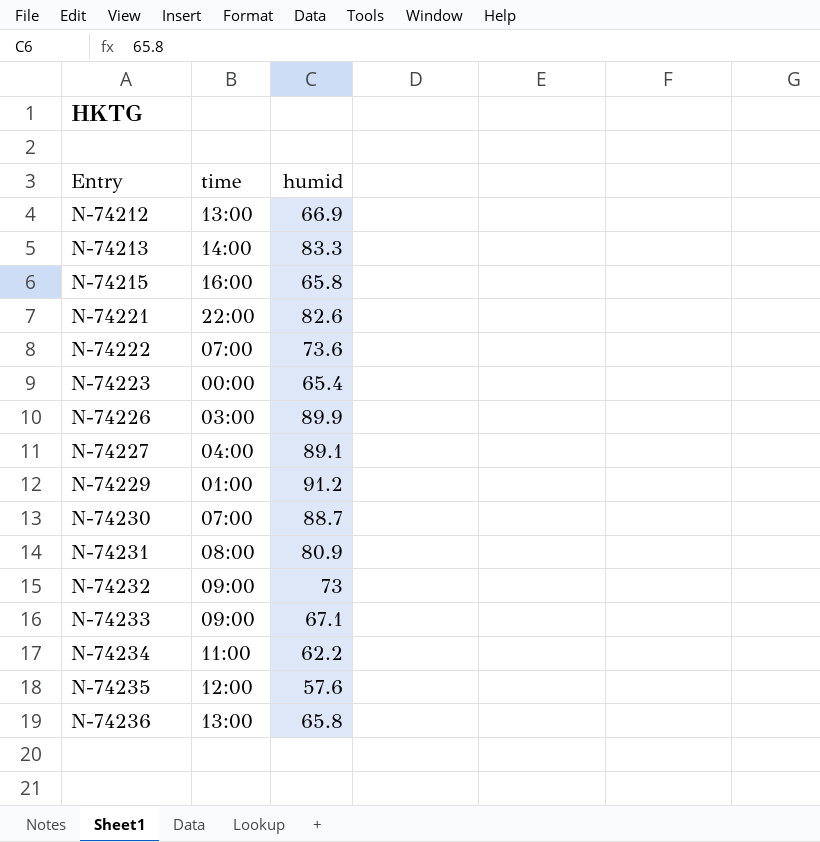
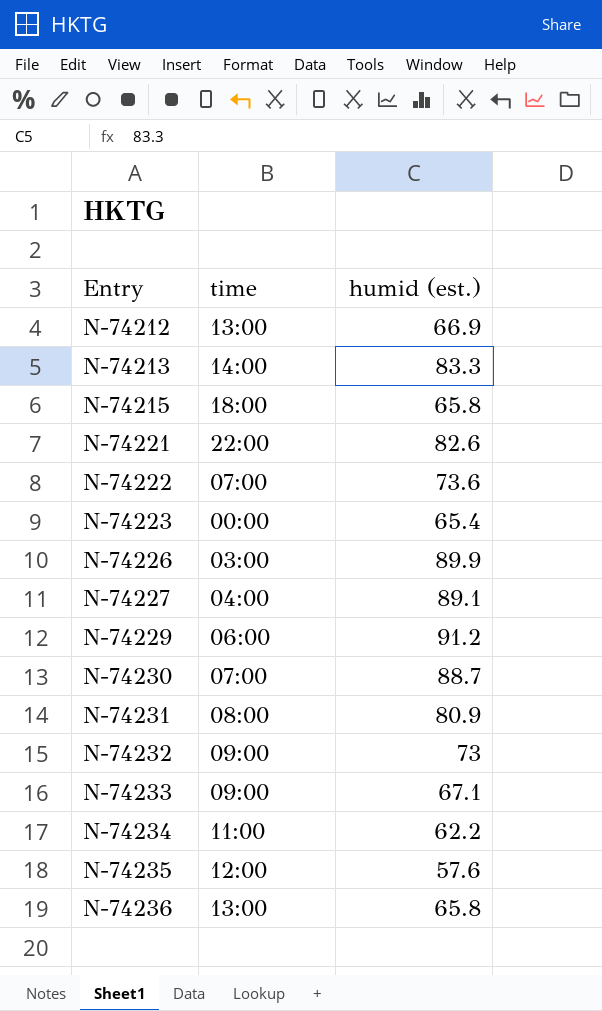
column name: humid -> humid (est.)
N-74215 | time: 16:00 -> 18:00
N-74229 | time: 01:00 -> 06:00

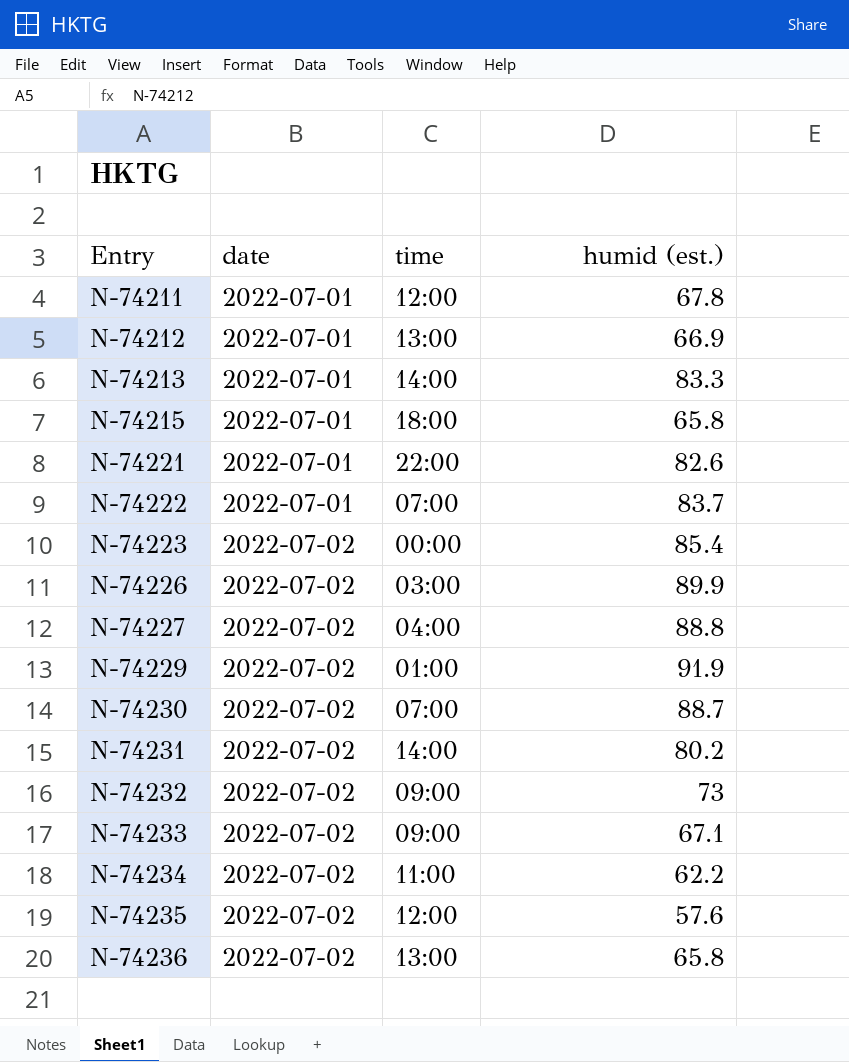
column date | position: none -> 2
row N-74211: none -> 2022-07-01 | 12:00 | 67.8
N-74222 | humid (est.): 73.6 -> 83.7
N-74223 | humid (est.): 65.4 -> 85.4
N-74227 | humid (est.): 89.1 -> 88.8
N-74229 | time: 06:00 -> 01:00
N-74229 | humid (est.): 91.2 -> 91.9
N-74231 | time: 08:00 -> 14:00
N-74231 | humid (est.): 80.9 -> 80.2

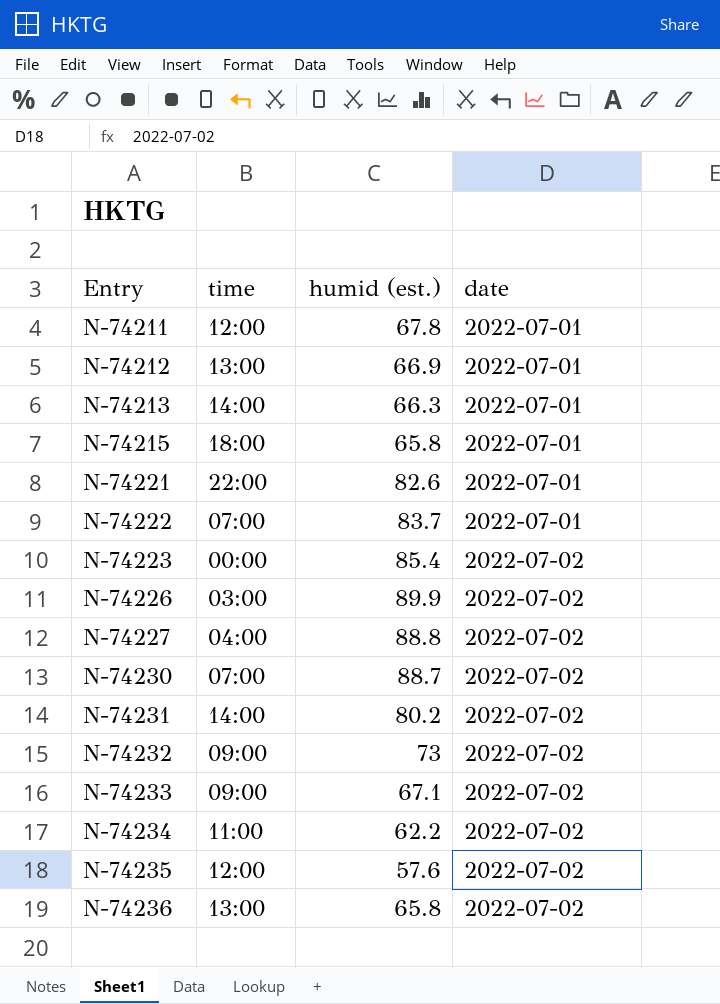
column date | position: 2 -> 4
row N-74229: 2022-07-02 | 01:00 | 91.9 -> none
N-74213 | humid (est.): 83.3 -> 66.3

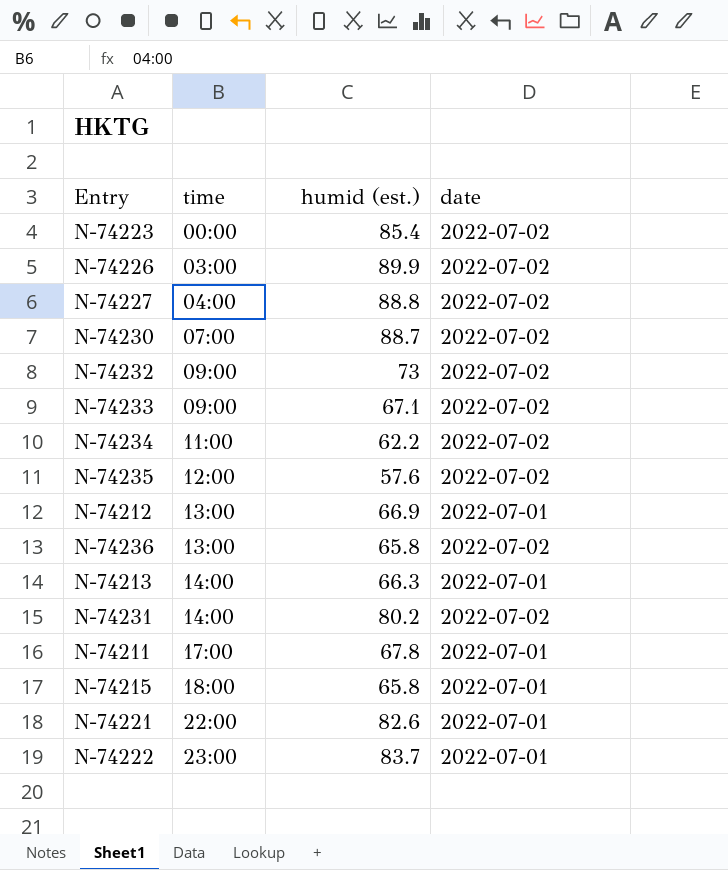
row order: Entry ascending -> time ascending
N-74211 | time: 12:00 -> 17:00
N-74222 | time: 07:00 -> 23:00

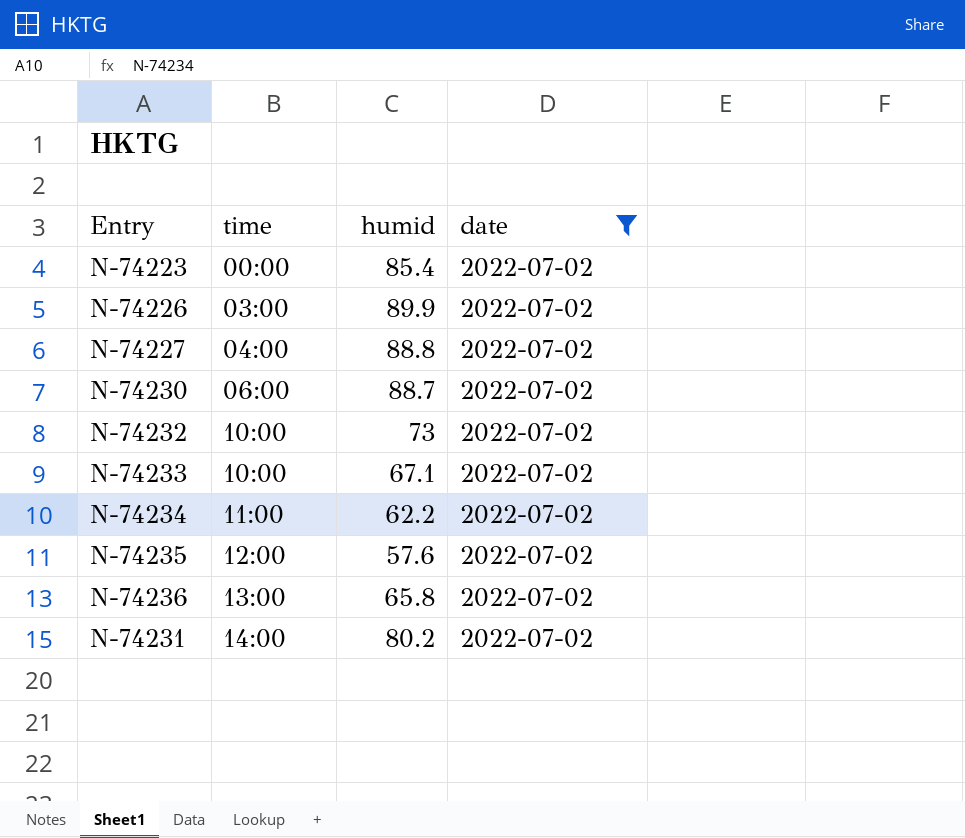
filter: none -> date = 2022-07-02
column name: humid (est.) -> humid
N-74230 | time: 07:00 -> 06:00
N-74232 | time: 09:00 -> 10:00
N-74233 | time: 09:00 -> 10:00

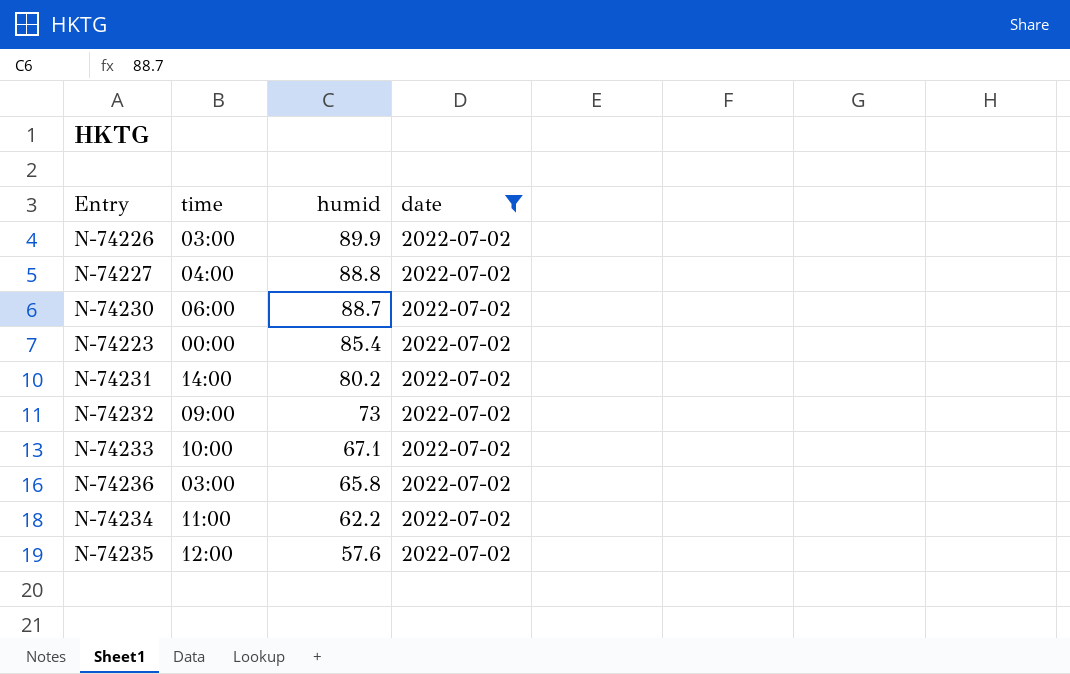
row order: time ascending -> humid descending
N-74232 | time: 10:00 -> 09:00
N-74236 | time: 13:00 -> 03:00

